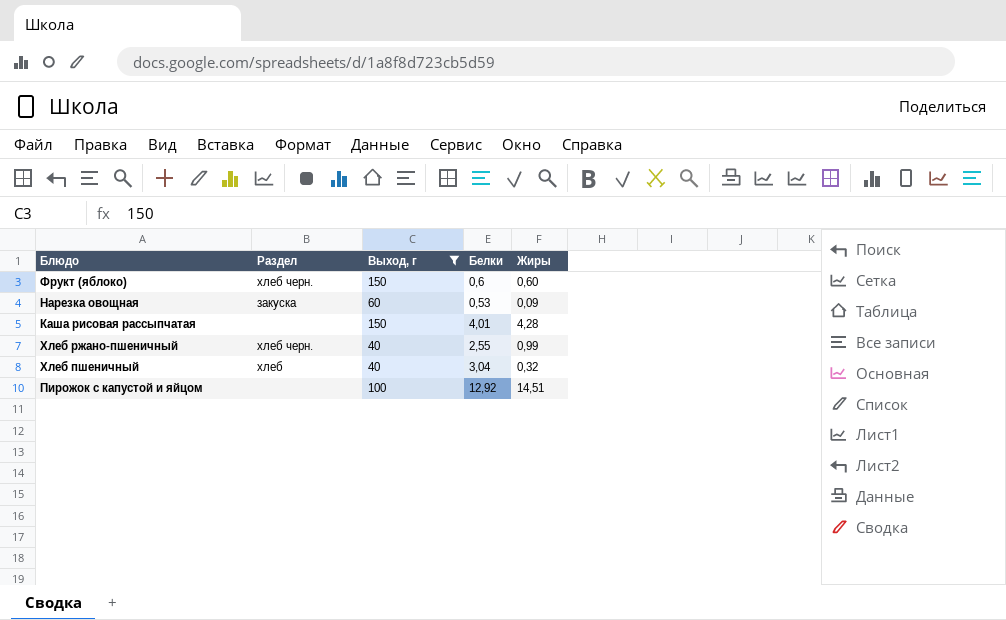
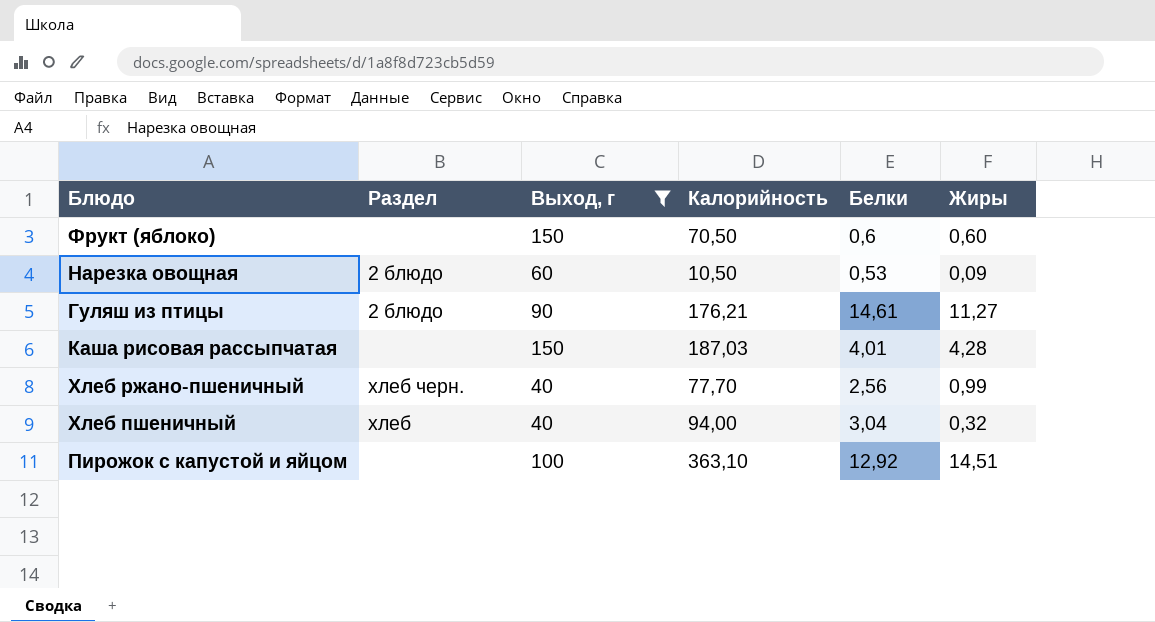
column Калорийность | position: none -> 4
Фрукт (яблоко) | Раздел: хлеб черн. -> none
Нарезка овощная | Раздел: закуска -> 2 блюдо
row Гуляш из птицы: none -> 2 блюдо | 90 | 176,21 | 14,61 | 11,27
Хлеб ржано-пшеничный | Белки: 2,55 -> 2,56

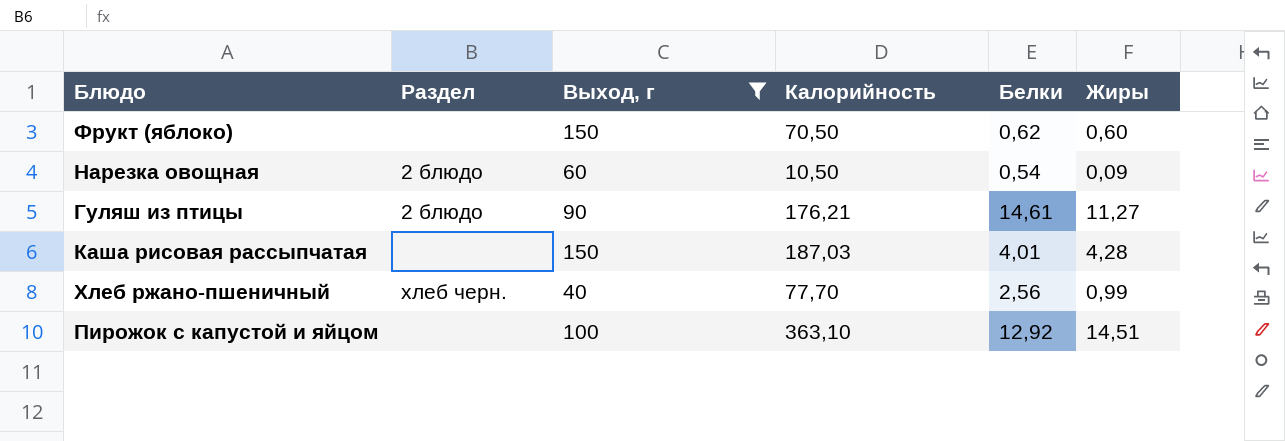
row Хлеб пшеничный: хлеб | 40 | 94,00 | 3,04 | 0,32 -> none
Фрукт (яблоко) | Белки: 0,6 -> 0,62
Нарезка овощная | Белки: 0,53 -> 0,54

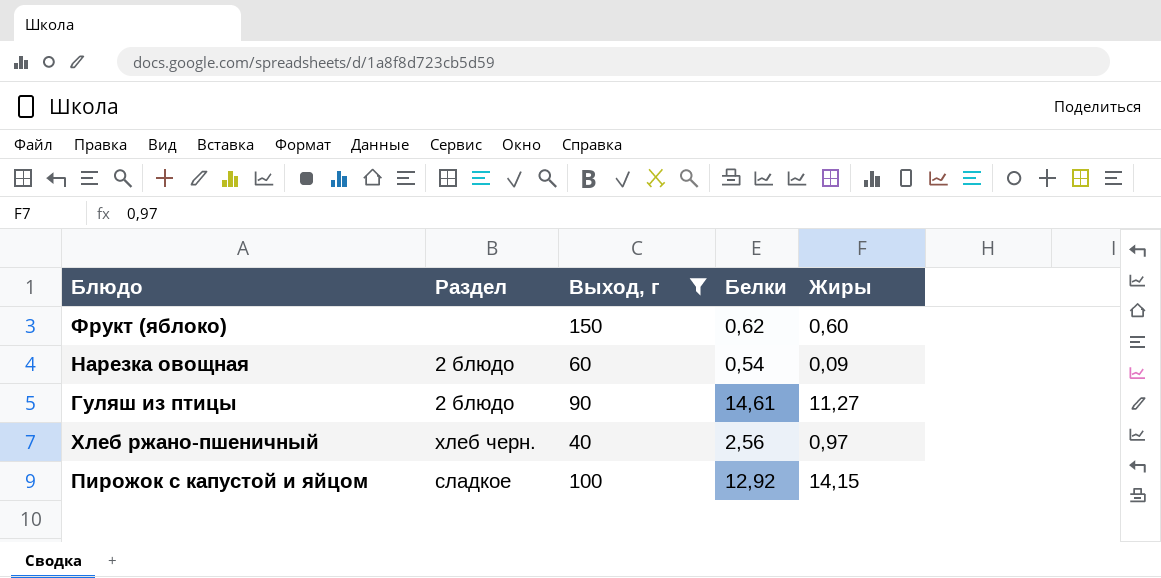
column Калорийность | position: 4 -> none
row Каша рисовая рассыпчатая: none | 150 | 187,03 | 4,01 | 4,28 -> none
Хлеб ржано-пшеничный | Жиры: 0,99 -> 0,97
Пирожок с капустой и яйцом | Раздел: none -> сладкое
Пирожок с капустой и яйцом | Жиры: 14,51 -> 14,15

